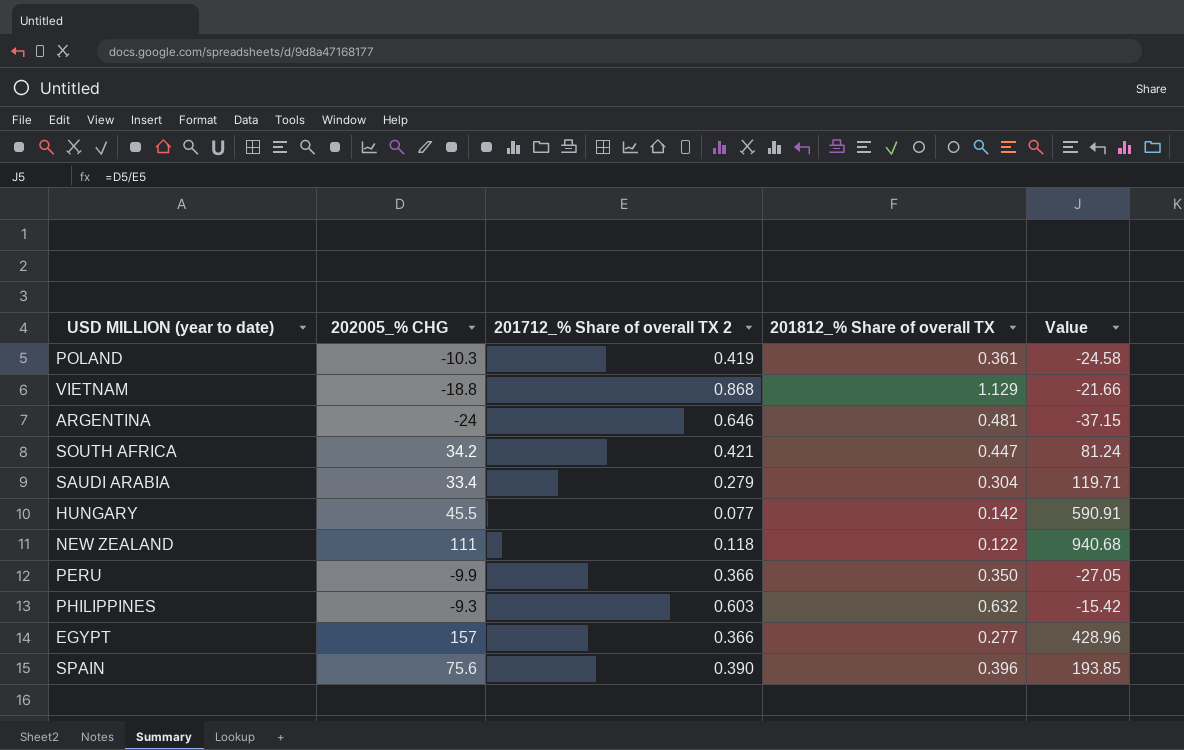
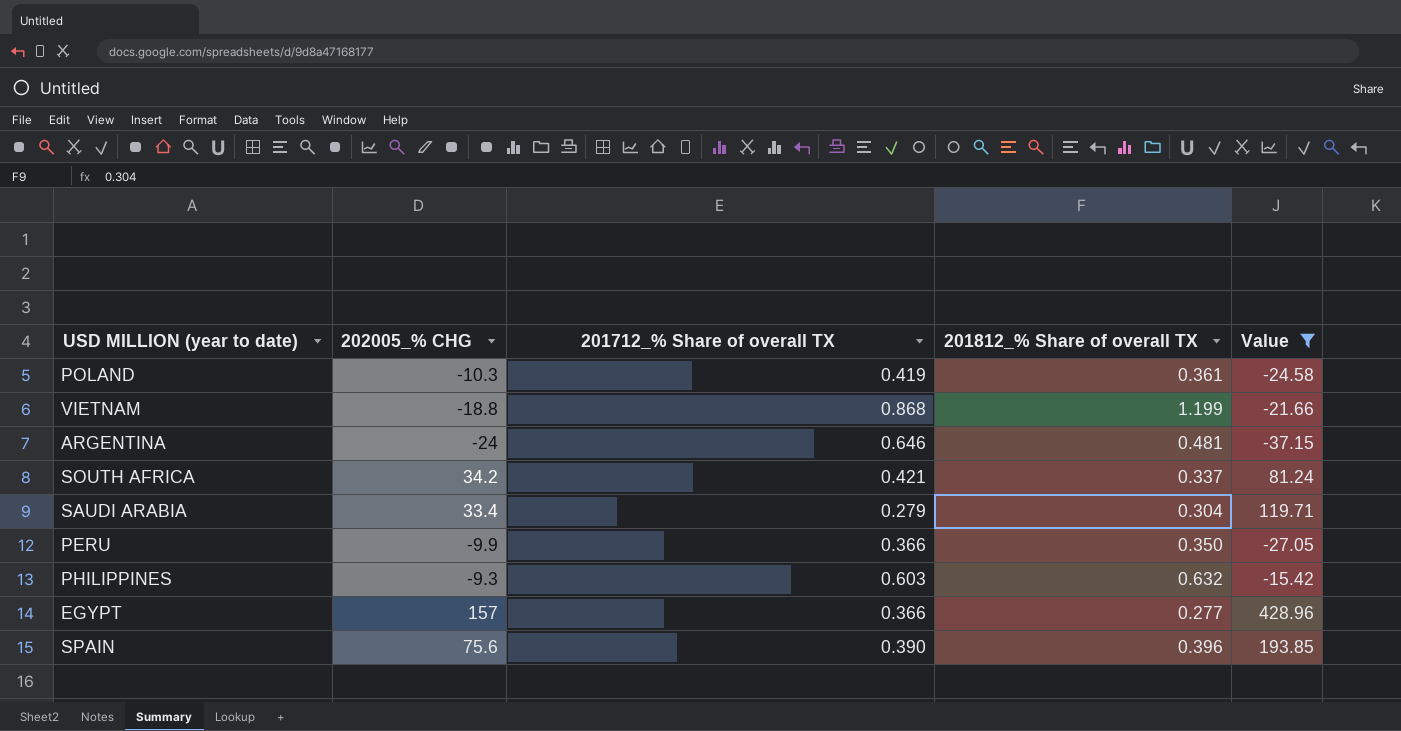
filter: none -> Value <= 428.96
column name: 201712_% Share of overall TX 2 -> 201712_% Share of overall TX
VIETNAM | 201812_% Share of overall TX: 1.129 -> 1.199
SOUTH AFRICA | 201812_% Share of overall TX: 0.447 -> 0.337

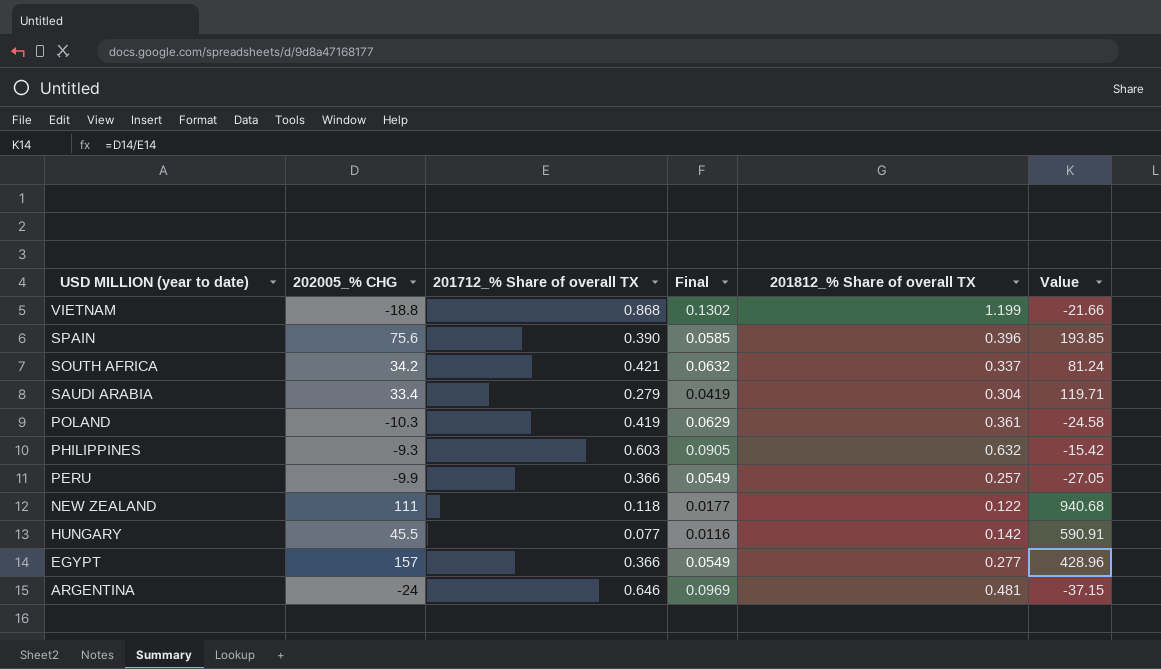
filter: Value <= 428.96 -> none
row order: none -> USD MILLION (year to date) descending
column Final | formula: none -> [201712_% Share of overall TX] * 0.15
PERU | 201812_% Share of overall TX: 0.350 -> 0.257

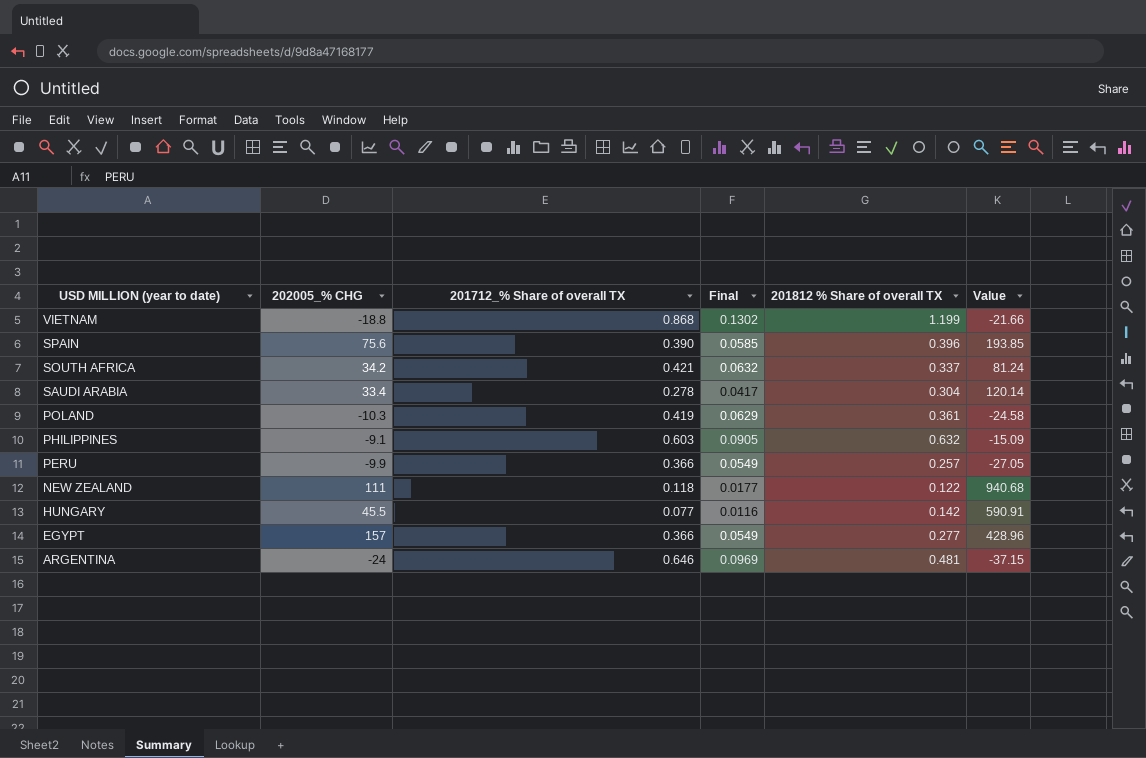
column name: 201812_% Share of overall TX -> 201812 % Share of overall TX
SAUDI ARABIA | 201712_% Share of overall TX: 0.279 -> 0.278
SAUDI ARABIA | Final: 0.0419 -> 0.0417
SAUDI ARABIA | Value: 119.71 -> 120.14
PHILIPPINES | 202005_% CHG: -9.3 -> -9.1
PHILIPPINES | Value: -15.42 -> -15.09

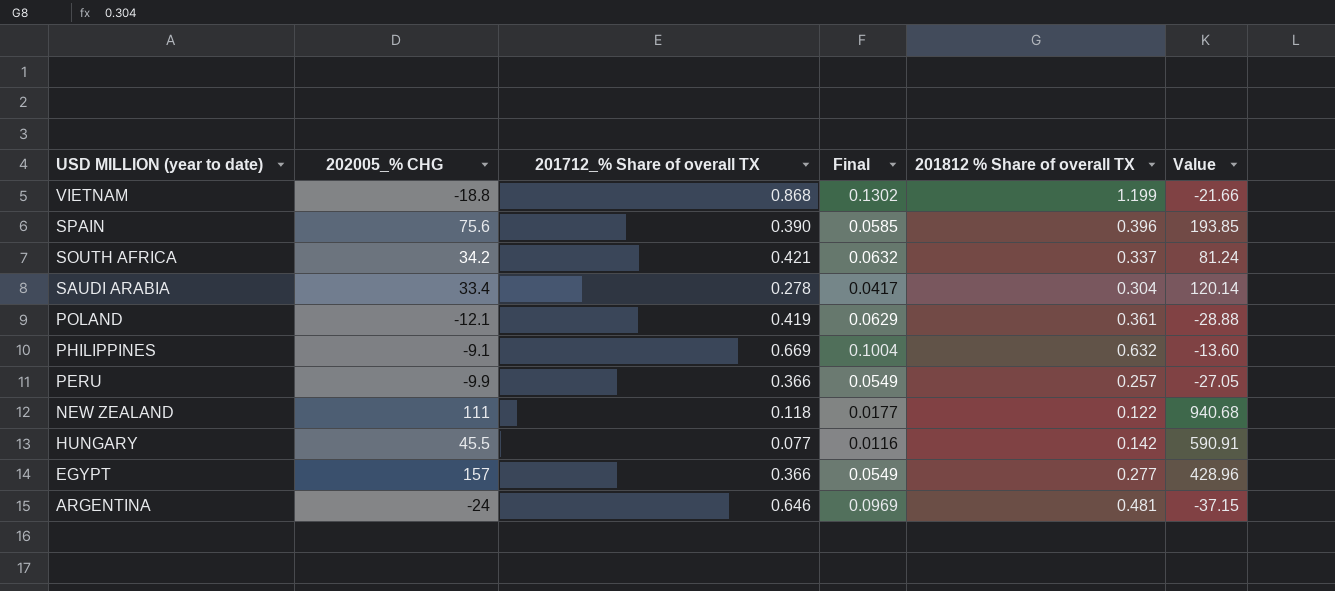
POLAND | 202005_% CHG: -10.3 -> -12.1
POLAND | Value: -24.58 -> -28.88
PHILIPPINES | 201712_% Share of overall TX: 0.603 -> 0.669
PHILIPPINES | Final: 0.0905 -> 0.1004
PHILIPPINES | Value: -15.09 -> -13.60

